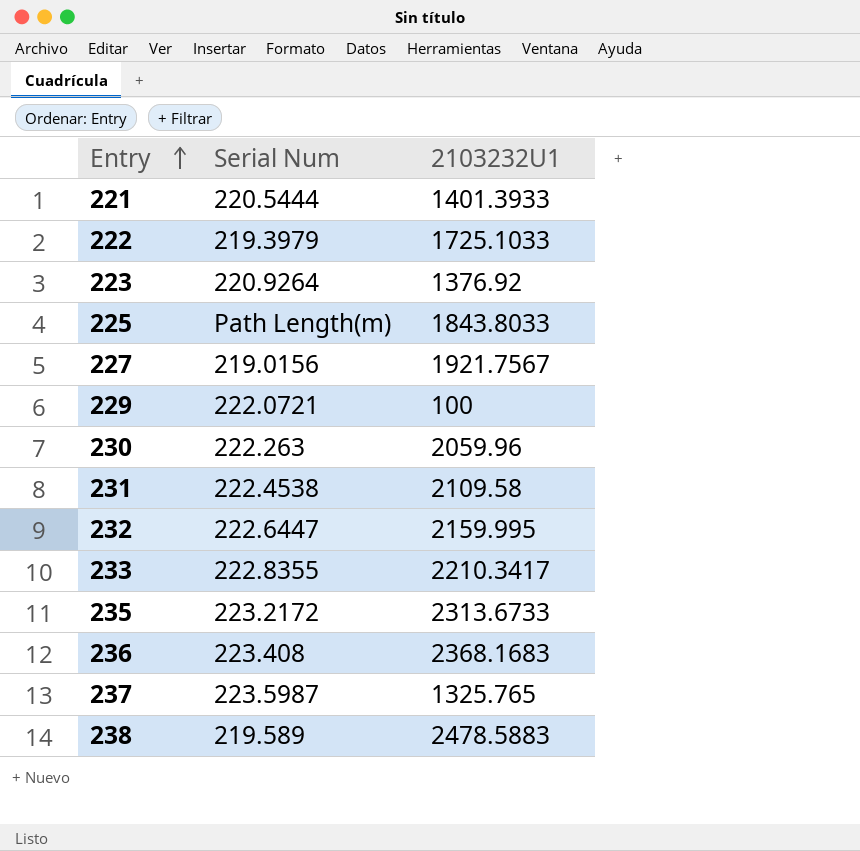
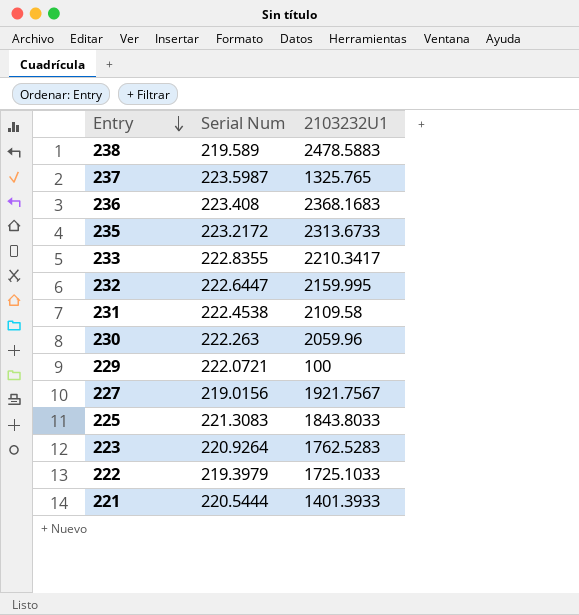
row order: Entry ascending -> Entry descending
225 | Serial Num: Path Length(m) -> 221.3083
223 | 2103232U1: 1376.92 -> 1762.5283

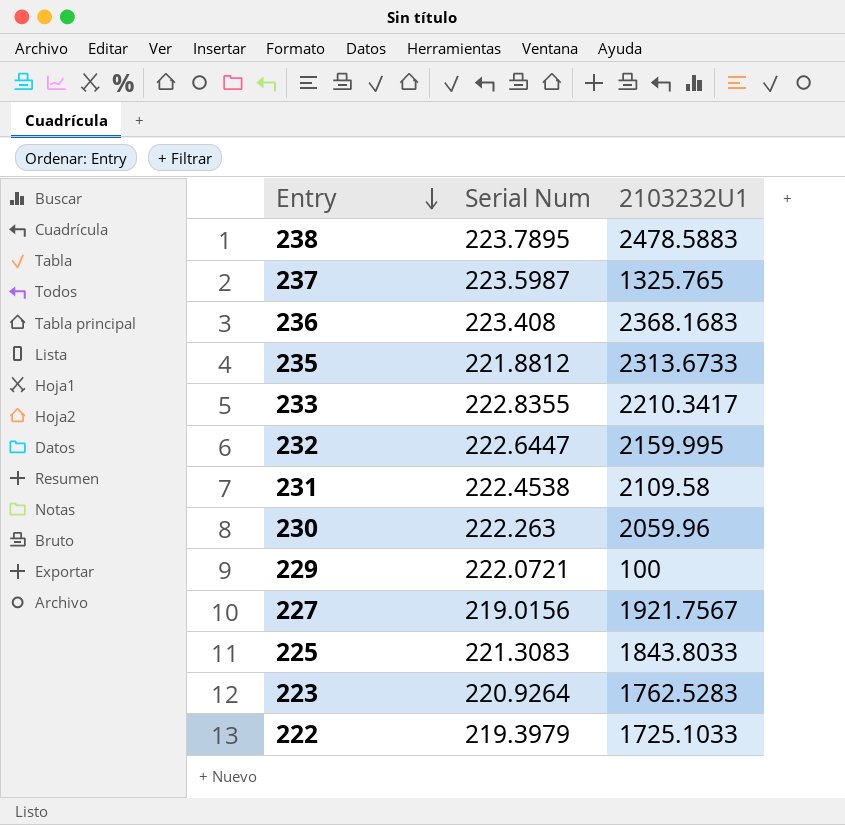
row 221: 220.5444 | 1401.3933 -> none
238 | Serial Num: 219.589 -> 223.7895
235 | Serial Num: 223.2172 -> 221.8812

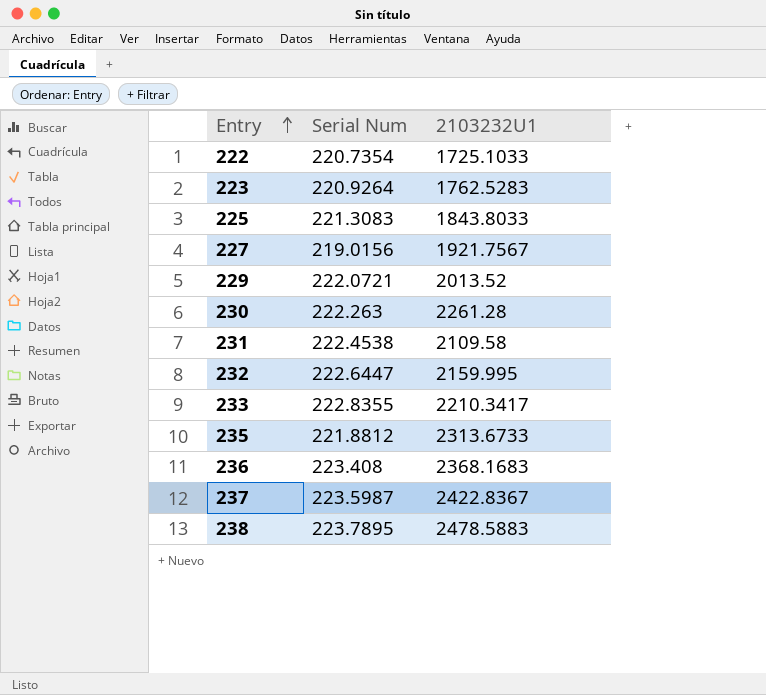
row order: Entry descending -> Entry ascending
222 | Serial Num: 219.3979 -> 220.7354
229 | 2103232U1: 100 -> 2013.52
230 | 2103232U1: 2059.96 -> 2261.28
237 | 2103232U1: 1325.765 -> 2422.8367

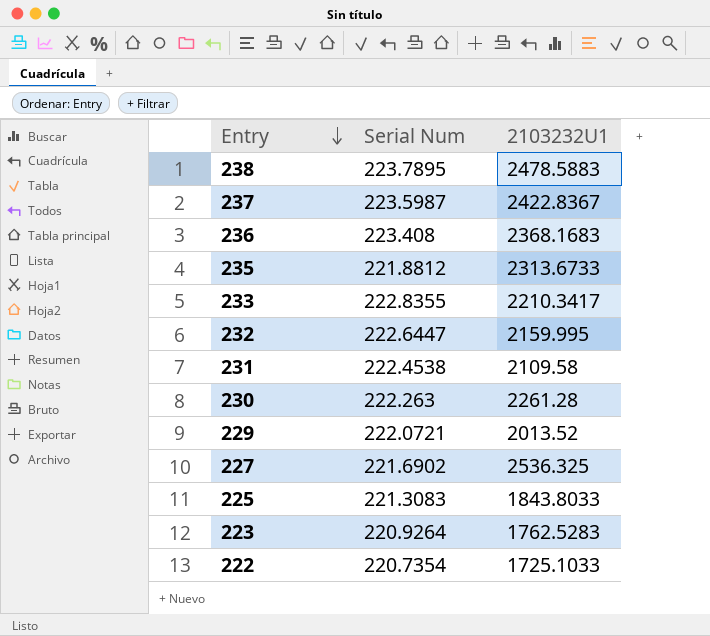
row order: Entry ascending -> Entry descending
227 | Serial Num: 219.0156 -> 221.6902
227 | 2103232U1: 1921.7567 -> 2536.325

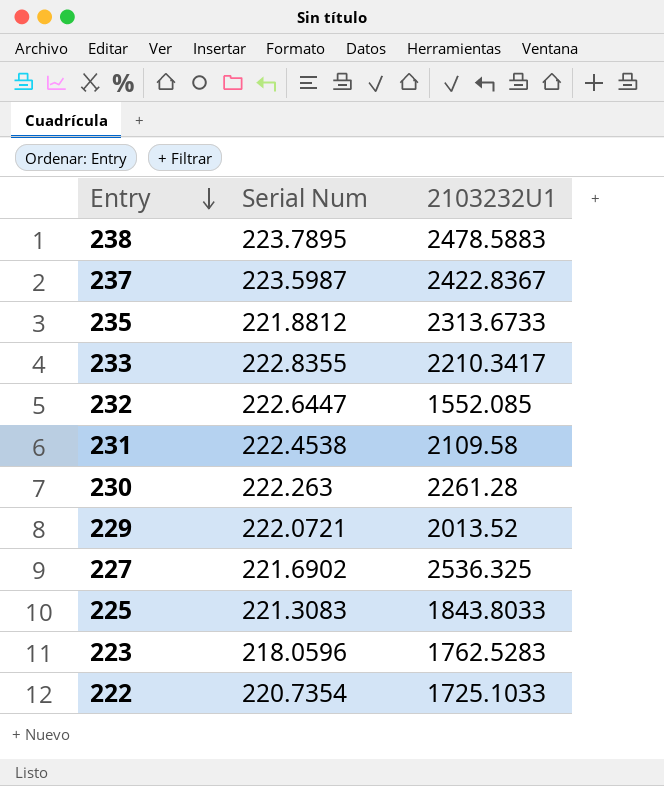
row 236: 223.408 | 2368.1683 -> none
232 | 2103232U1: 2159.995 -> 1552.085
223 | Serial Num: 220.9264 -> 218.0596

